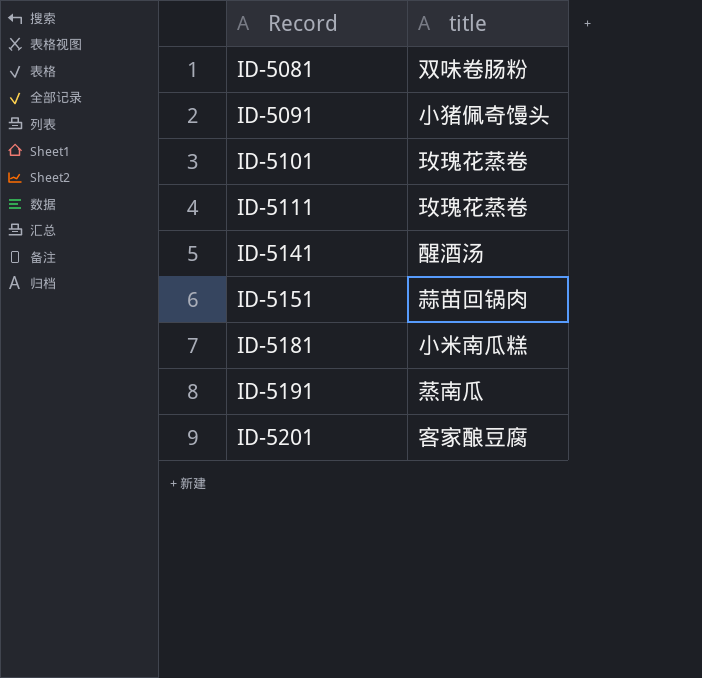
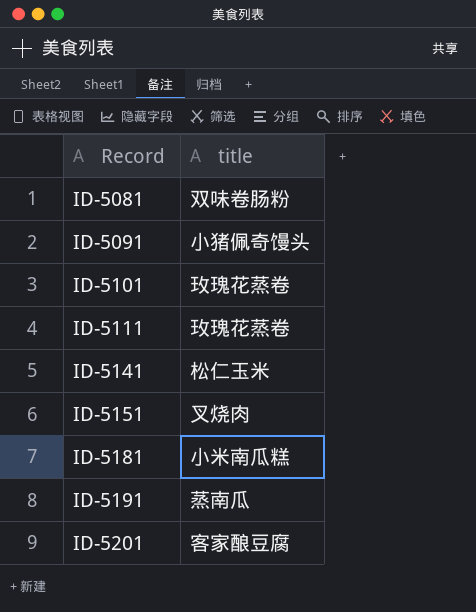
ID-5141 | title: 醒酒汤 -> 松仁玉米
ID-5151 | title: 蒜苗回锅肉 -> 叉烧肉

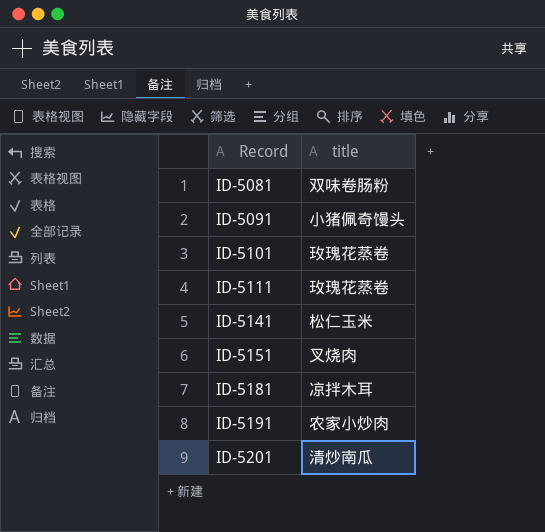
ID-5181 | title: 小米南瓜糕 -> 凉拌木耳
ID-5191 | title: 蒸南瓜 -> 农家小炒肉
ID-5201 | title: 客家酿豆腐 -> 清炒南瓜

